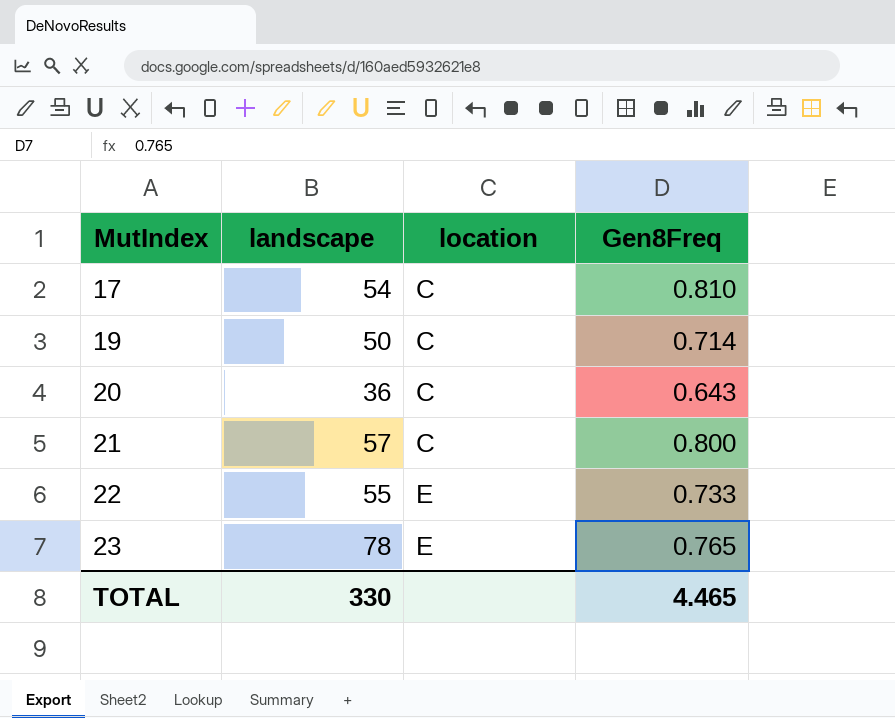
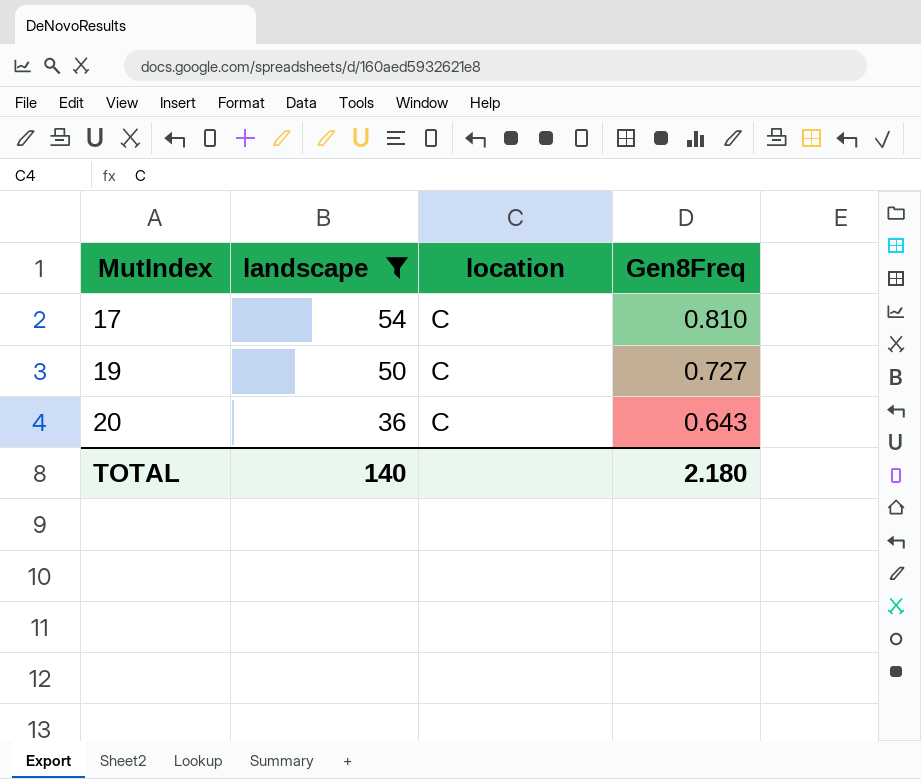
filter: none -> landscape <= 54
19 | Gen8Freq: 0.714 -> 0.727
TOTAL | landscape: 330 -> 140
TOTAL | Gen8Freq: 4.465 -> 2.180

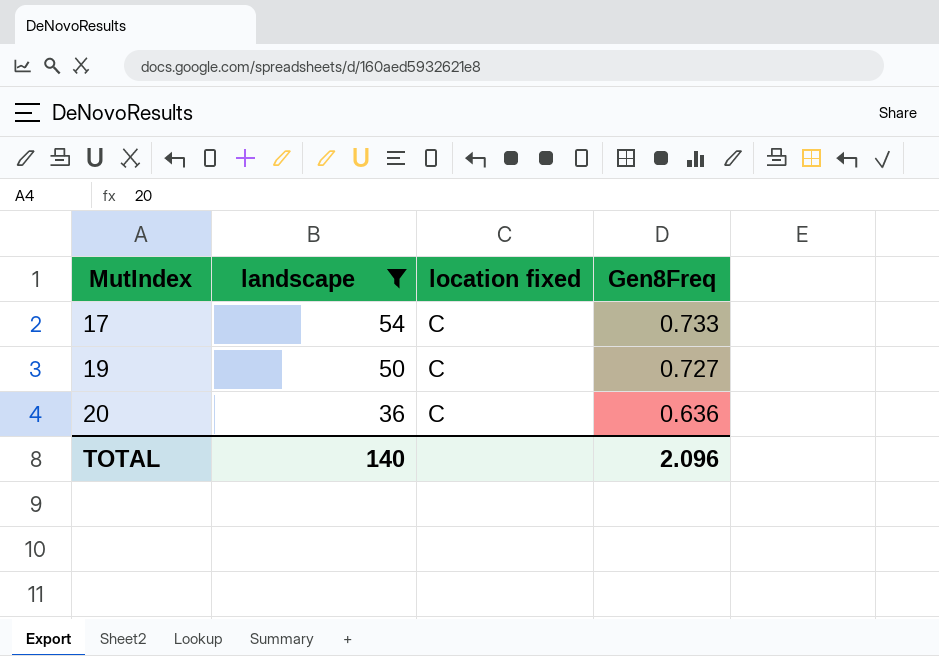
column name: location -> location fixed
17 | Gen8Freq: 0.810 -> 0.733
20 | Gen8Freq: 0.643 -> 0.636
TOTAL | Gen8Freq: 2.180 -> 2.096

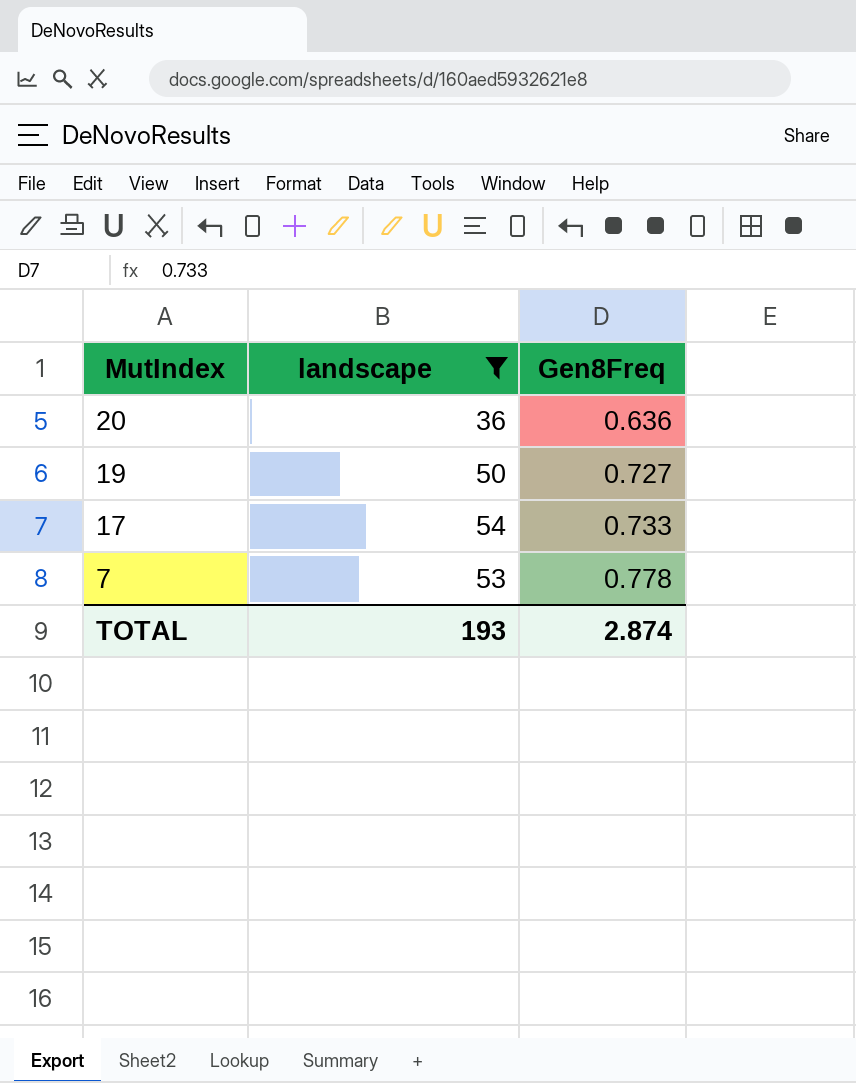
row order: MutIndex ascending -> MutIndex descending
column location fixed | position: 3 -> none
row 7: none -> 53 | 0.778
TOTAL | landscape: 140 -> 193
TOTAL | Gen8Freq: 2.096 -> 2.874

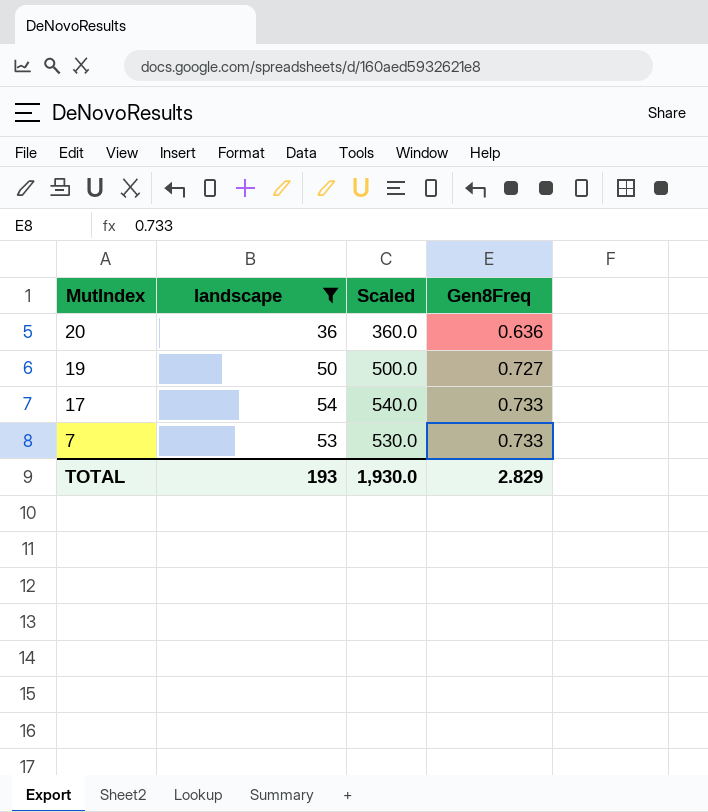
column Scaled | formula: none -> [landscape] * 10
7 | Gen8Freq: 0.778 -> 0.733
TOTAL | Gen8Freq: 2.874 -> 2.829

